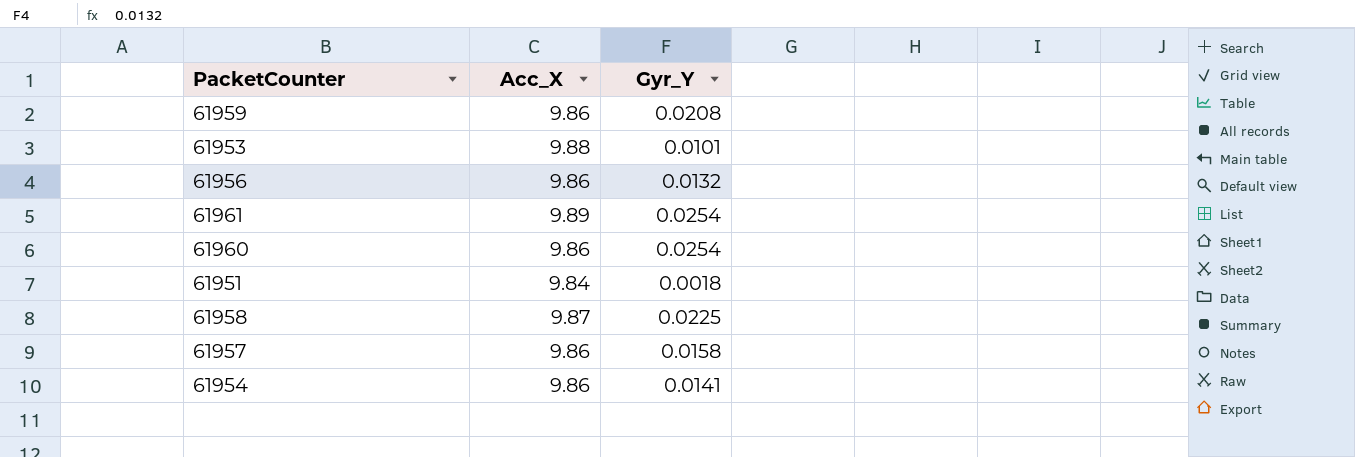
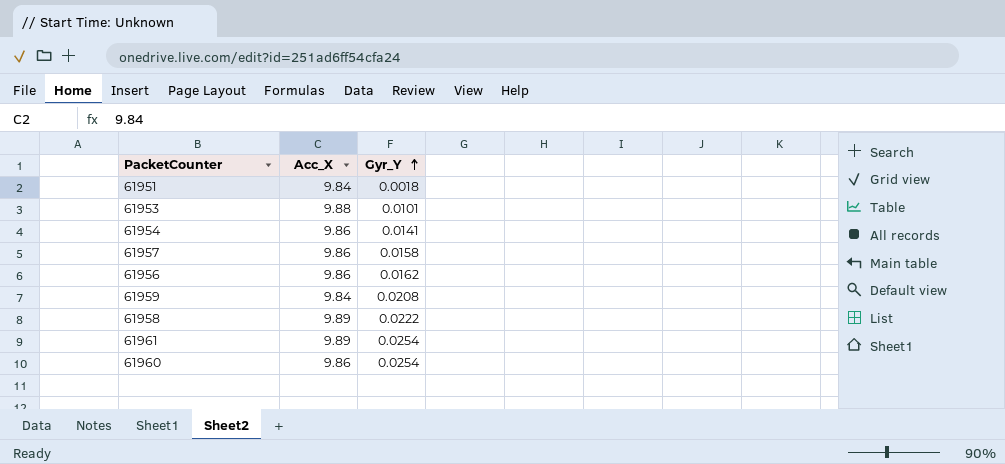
row order: none -> Gyr_Y ascending
61956 | Gyr_Y: 0.0132 -> 0.0162
61959 | Acc_X: 9.86 -> 9.84
61958 | Acc_X: 9.87 -> 9.89
61958 | Gyr_Y: 0.0225 -> 0.0222

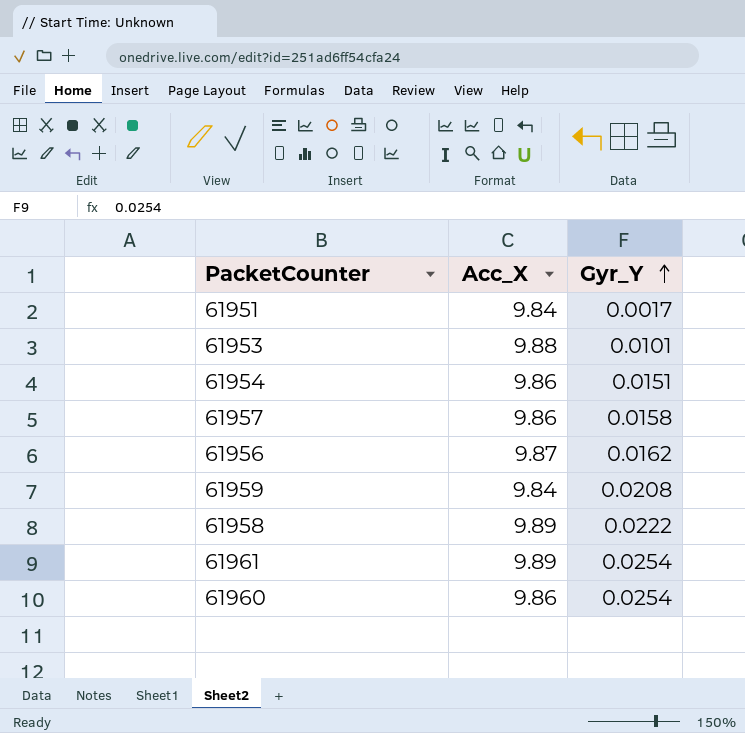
61951 | Gyr_Y: 0.0018 -> 0.0017
61954 | Gyr_Y: 0.0141 -> 0.0151
61956 | Acc_X: 9.86 -> 9.87

